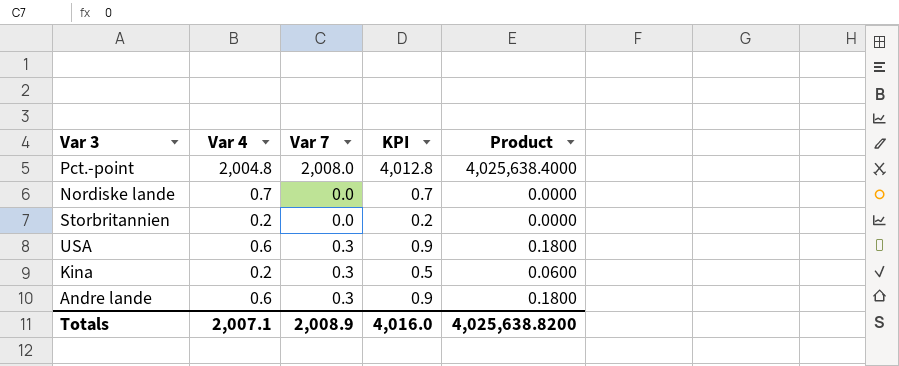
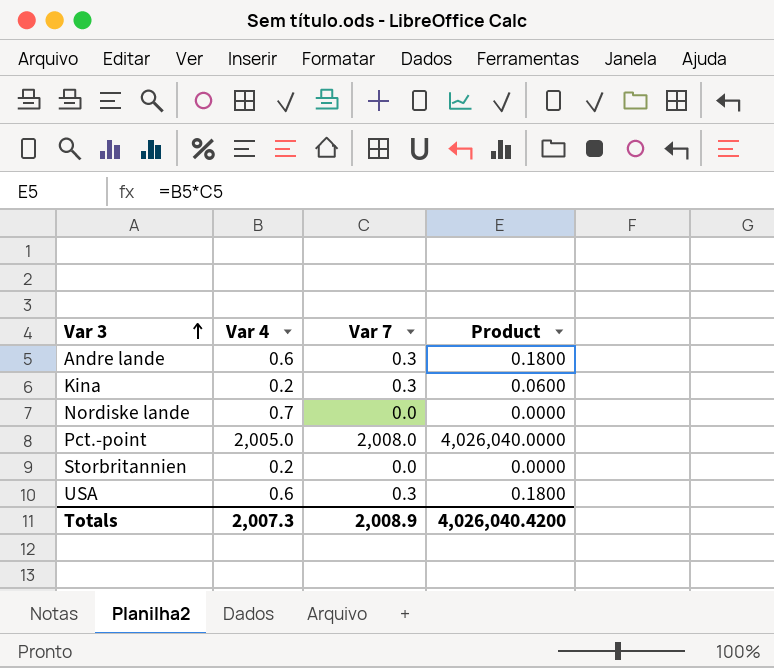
row order: none -> Var 3 ascending
column KPI | formula: [Var 4] + [Var 7] -> none
Pct.-point | Var 4: 2,004.8 -> 2,005.0
Pct.-point | Product: 4,025,638.4000 -> 4,026,040.0000
Totals | Var 4: 2,007.1 -> 2,007.3
Totals | Product: 4,025,638.8200 -> 4,026,040.4200

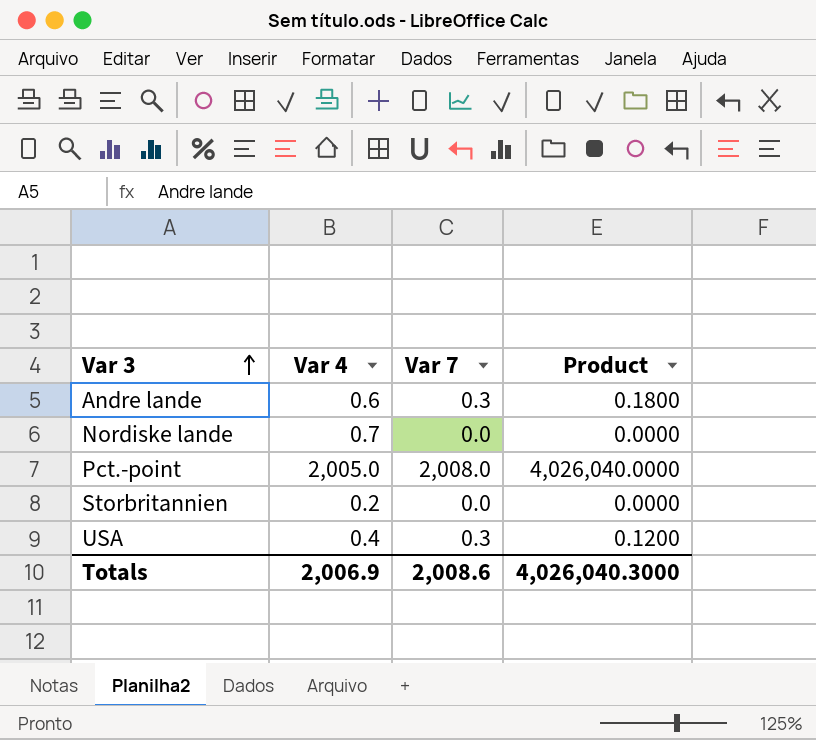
row Kina: 0.2 | 0.3 | 0.0600 -> none
USA | Var 4: 0.6 -> 0.4
USA | Product: 0.1800 -> 0.1200
Totals | Var 4: 2,007.3 -> 2,006.9
Totals | Var 7: 2,008.9 -> 2,008.6
Totals | Product: 4,026,040.4200 -> 4,026,040.3000

